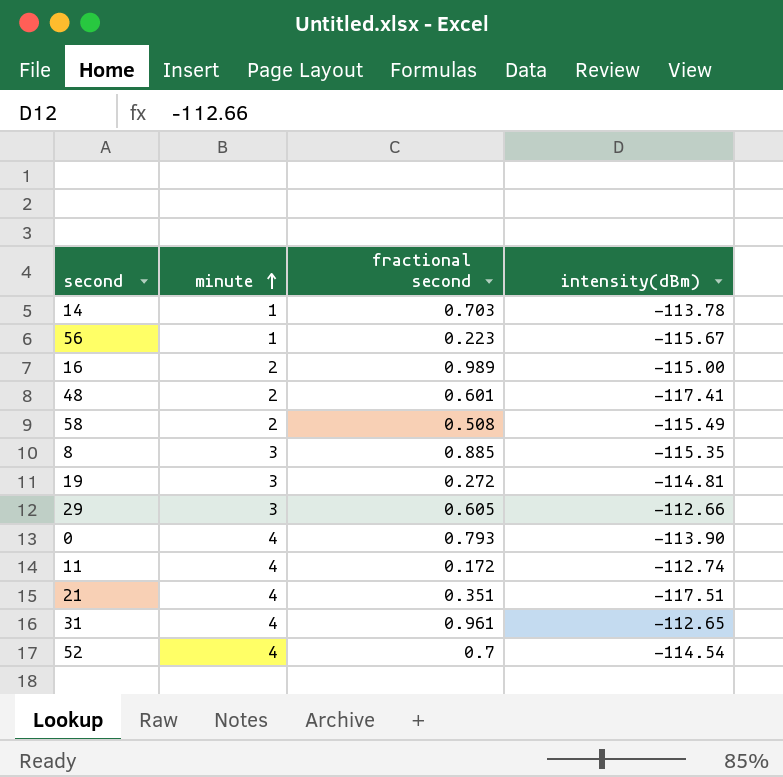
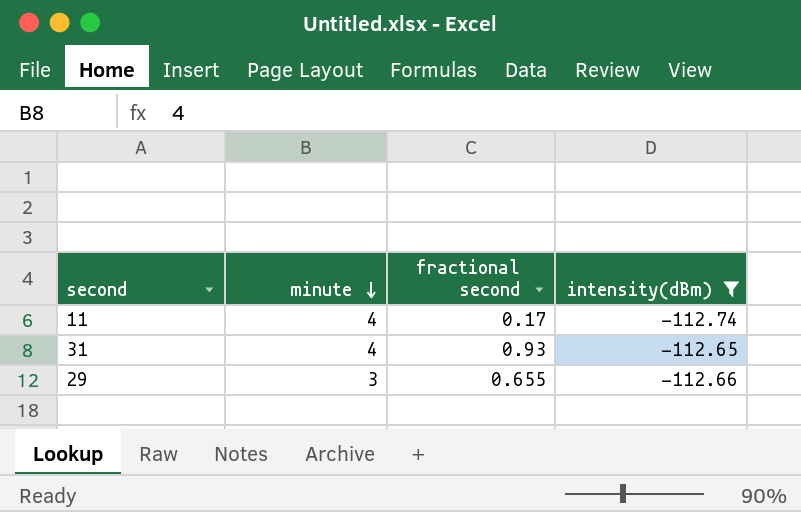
filter: none -> intensity(dBm) >= -112.74
row order: minute ascending -> minute descending
11 | fractional second: 0.172 -> 0.17
31 | fractional second: 0.961 -> 0.93
29 | fractional second: 0.605 -> 0.655

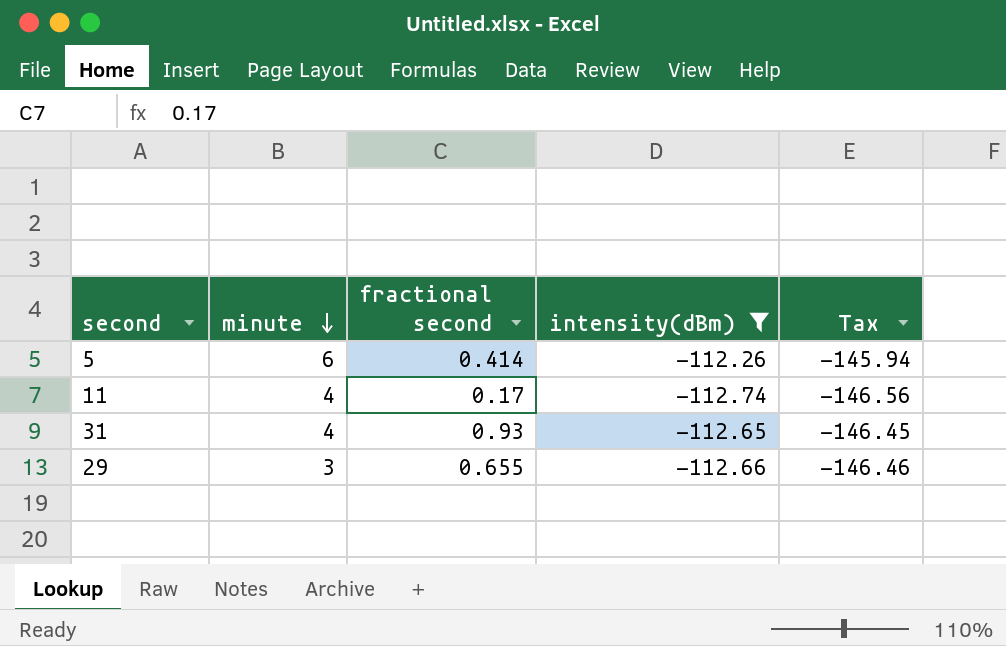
column Tax | formula: none -> [intensity(dBm)] * 1.3
row 5: none -> 6 | 0.414 | -112.26 | -145.94

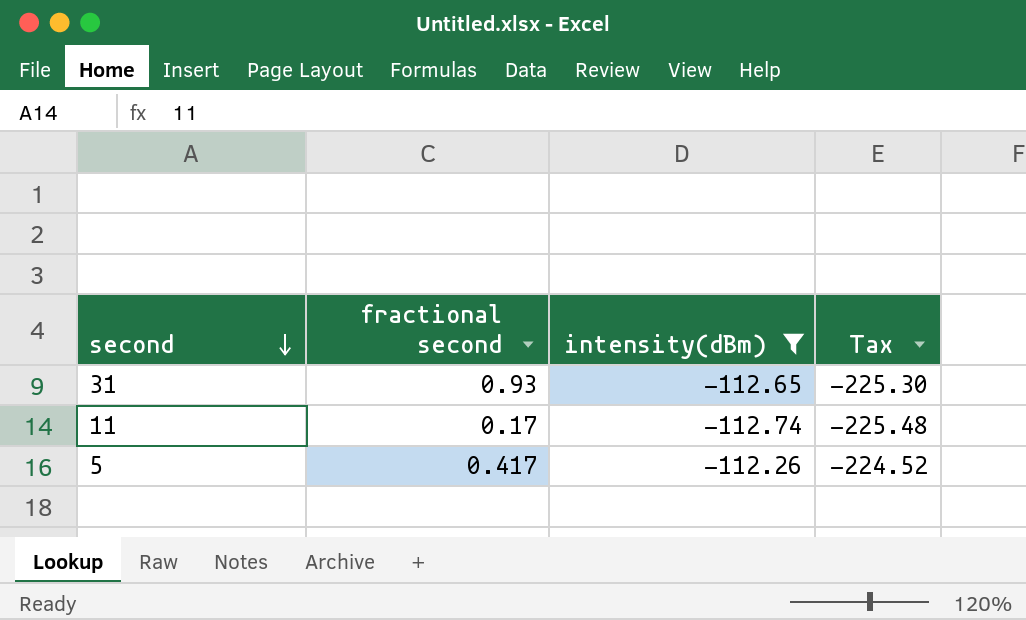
row order: minute descending -> second descending
column minute | position: 2 -> none
column Tax | formula: [intensity(dBm)] * 1.3 -> [intensity(dBm)] * 2
row 29: 3 | 0.655 | -112.66 | -146.46 -> none
5 | fractional second: 0.414 -> 0.417

